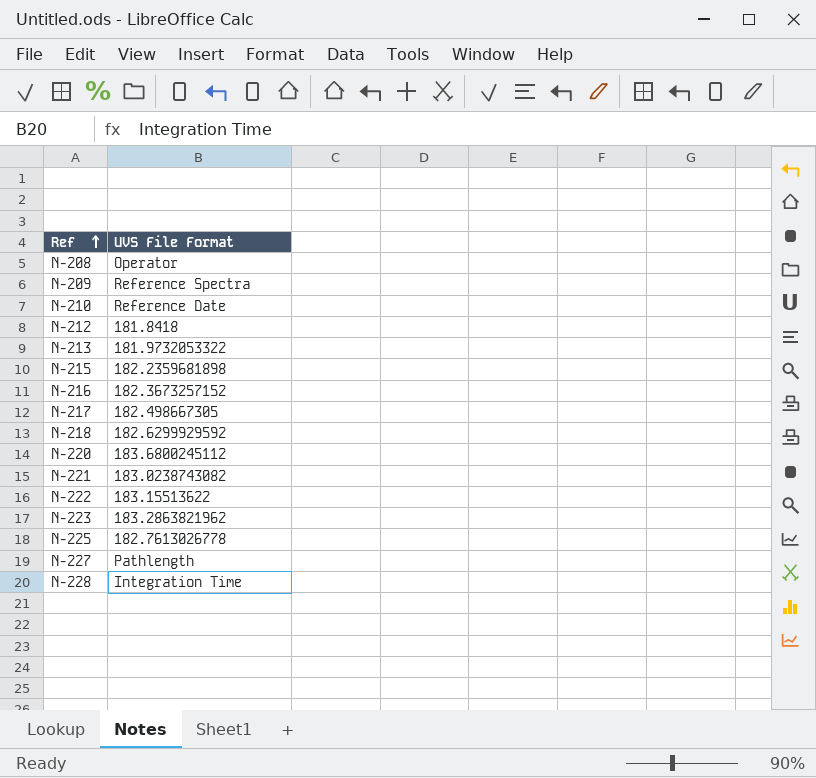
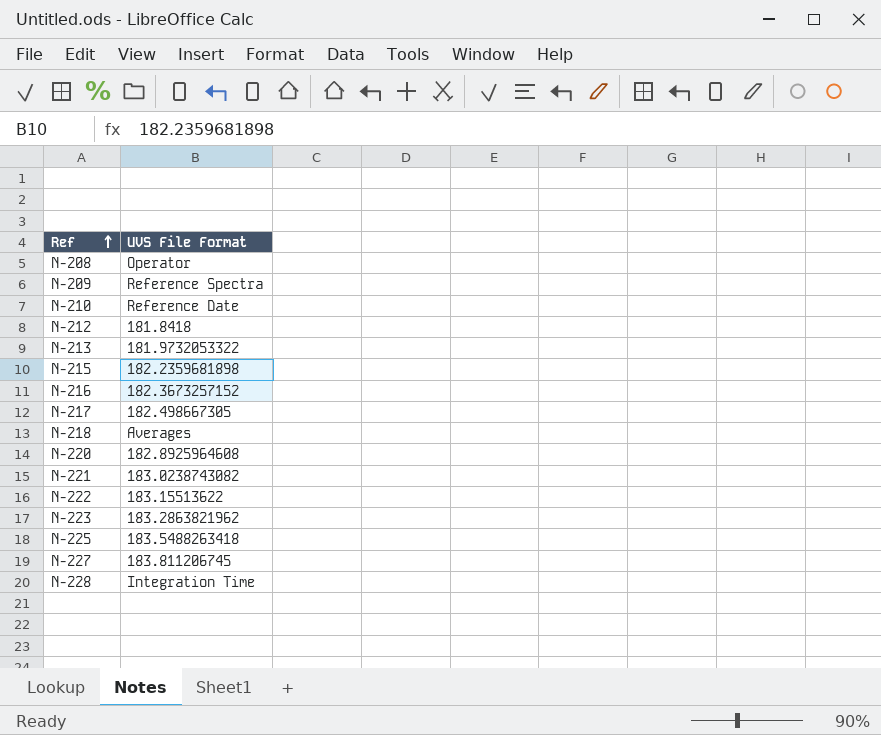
N-218 | UVS File Format: 182.6299929592 -> Averages
N-220 | UVS File Format: 183.6800245112 -> 182.8925964608
N-225 | UVS File Format: 182.7613026778 -> 183.5488263418
N-227 | UVS File Format: Pathlength -> 183.811206745

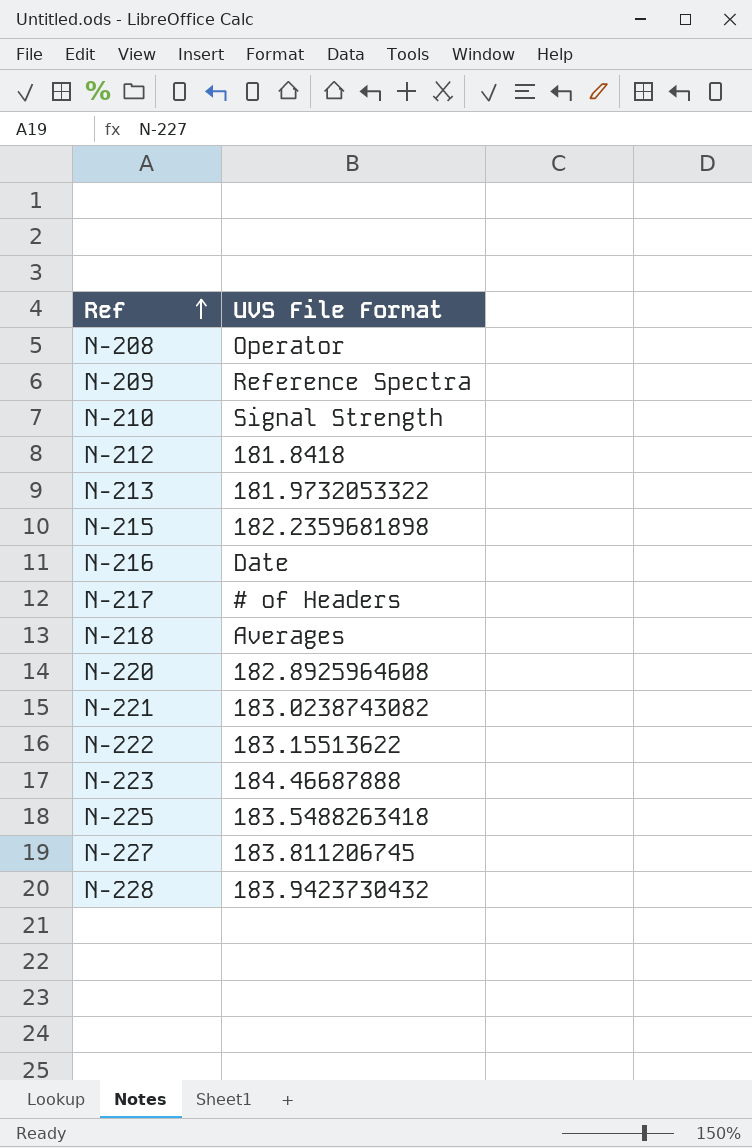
N-210 | UVS File Format: Reference Date -> Signal Strength
N-216 | UVS File Format: 182.3673257152 -> Date
N-217 | UVS File Format: 182.498667305 -> # of Headers
N-223 | UVS File Format: 183.2863821962 -> 184.46687888
N-228 | UVS File Format: Integration Time -> 183.9423730432

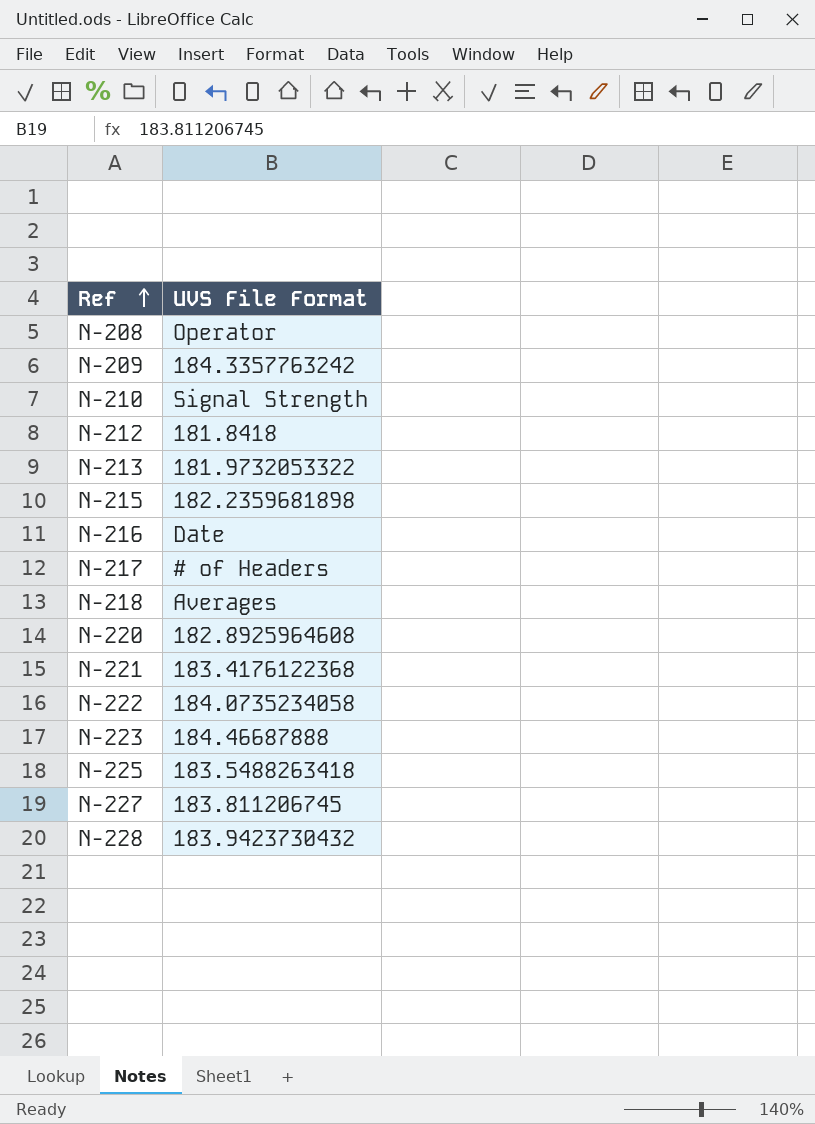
N-209 | UVS File Format: Reference Spectra -> 184.3357763242
N-221 | UVS File Format: 183.0238743082 -> 183.4176122368
N-222 | UVS File Format: 183.15513622 -> 184.0735234058

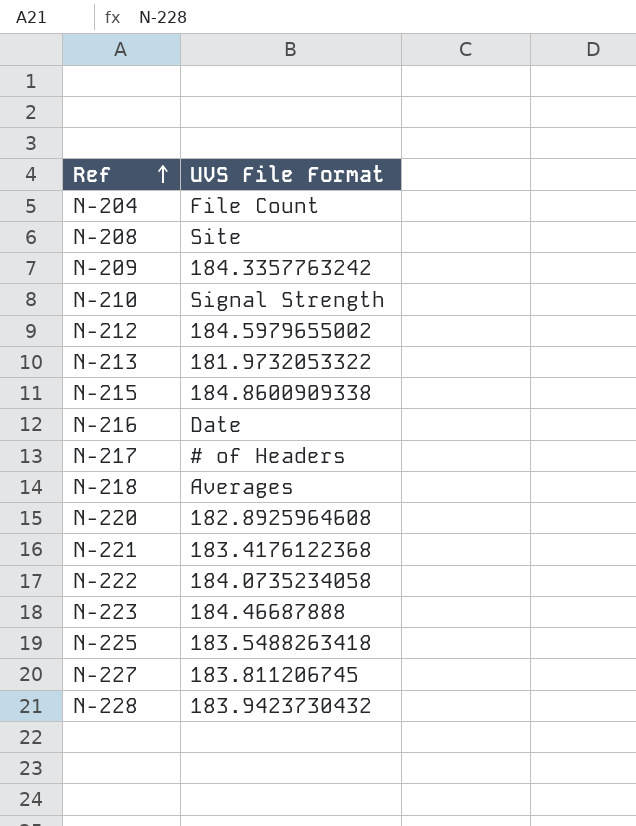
row N-204: none -> File Count
N-208 | UVS File Format: Operator -> Site
N-212 | UVS File Format: 181.8418 -> 184.5979655002
N-215 | UVS File Format: 182.2359681898 -> 184.8600909338

